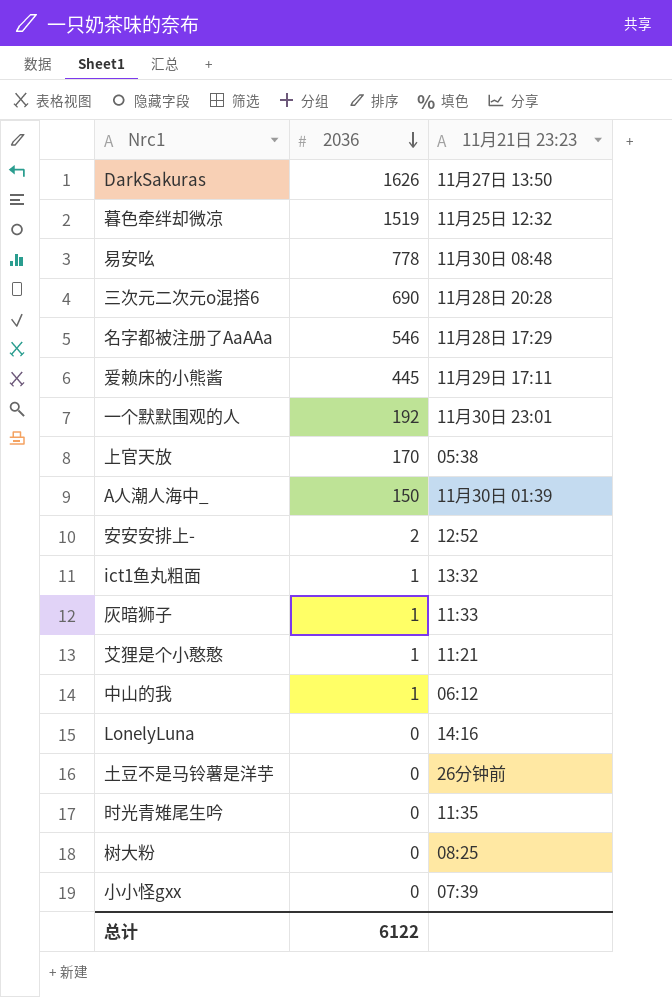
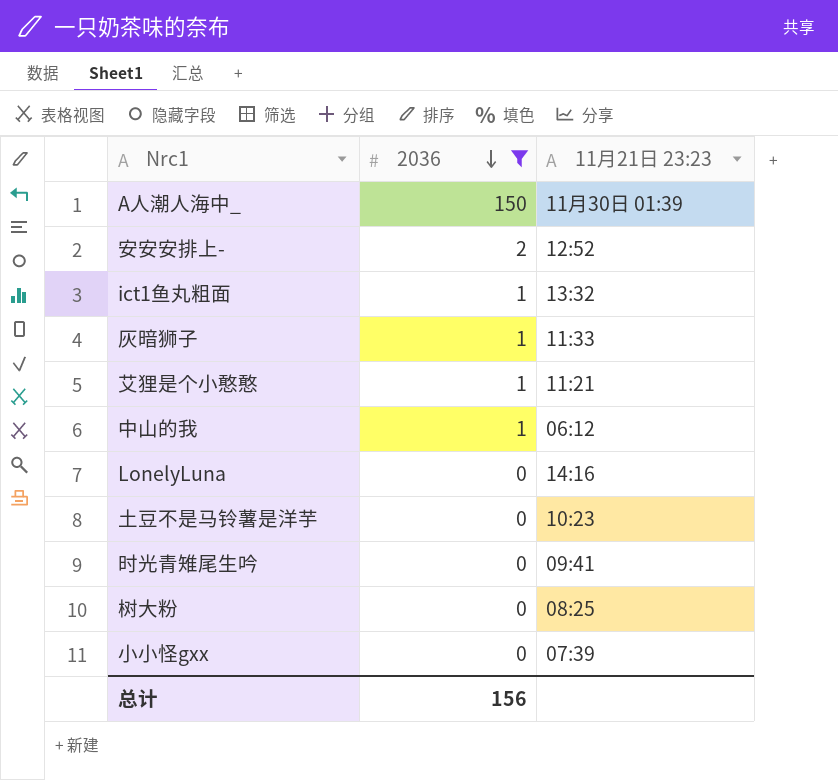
filter: none -> 2036 <= 150
土豆不是马铃薯是洋芋 | 11月21日 23:23: 26分钟前 -> 10:23
时光青雉尾生吟 | 11月21日 23:23: 11:35 -> 09:41
总计 | 2036: 6122 -> 156

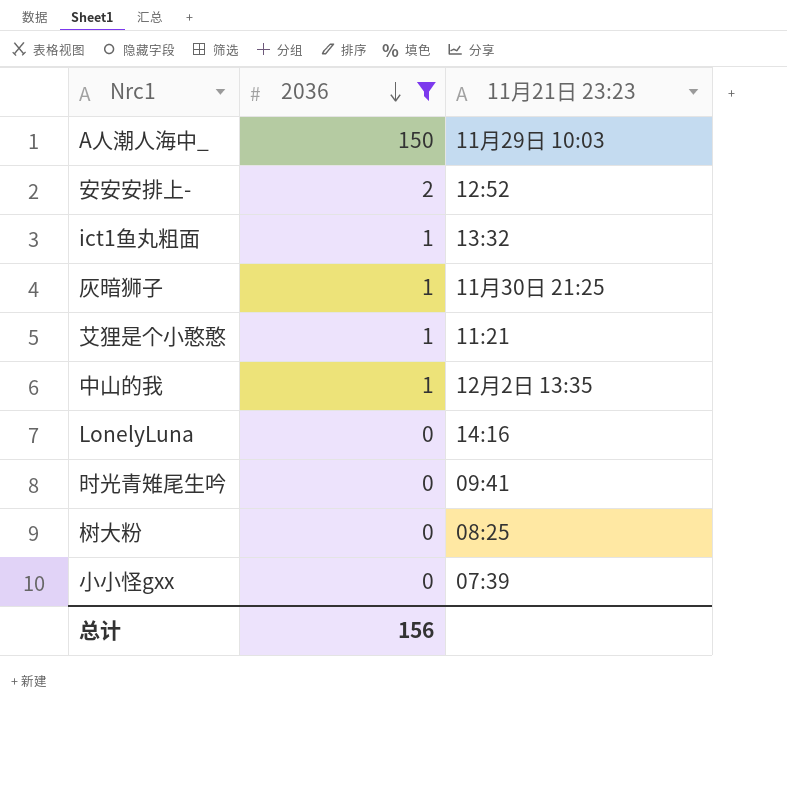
row 土豆不是马铃薯是洋芋: 0 | 10:23 -> none
A人潮人海中_ | 11月21日 23:23: 11月30日 01:39 -> 11月29日 10:03
灰暗狮子 | 11月21日 23:23: 11:33 -> 11月30日 21:25
中山的我 | 11月21日 23:23: 06:12 -> 12月2日 13:35

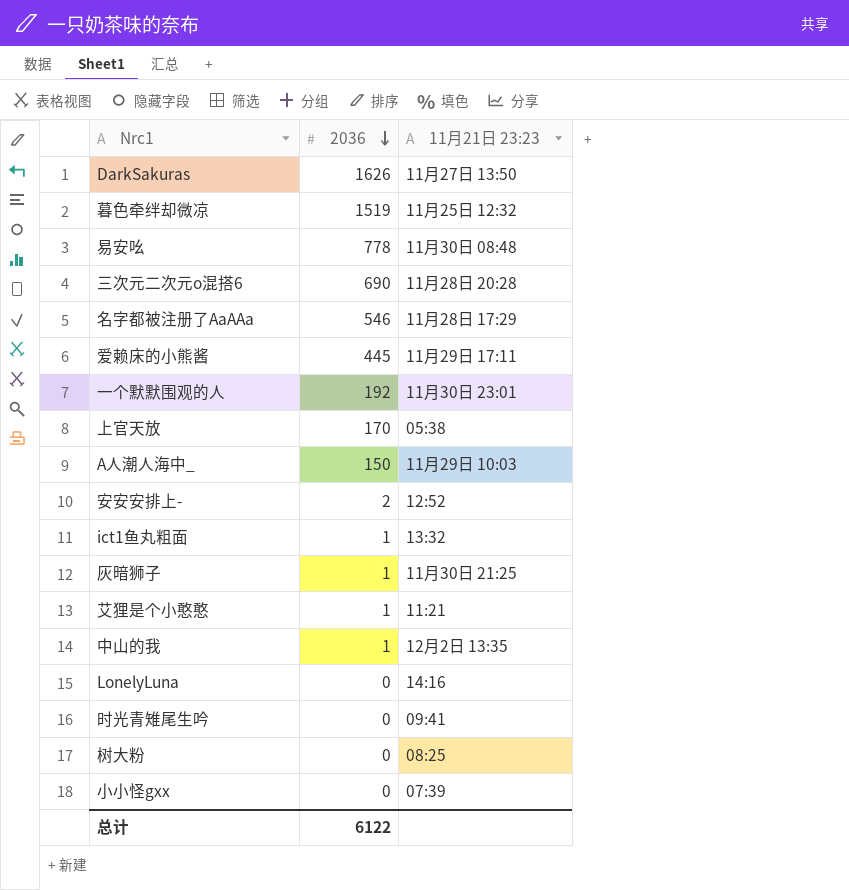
filter: 2036 <= 150 -> none
总计 | 2036: 156 -> 6122

